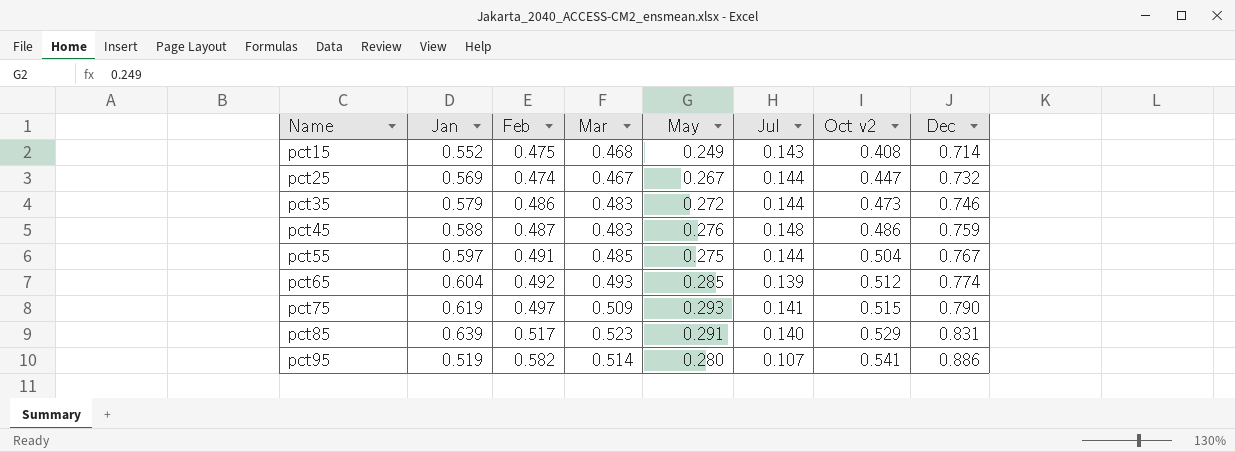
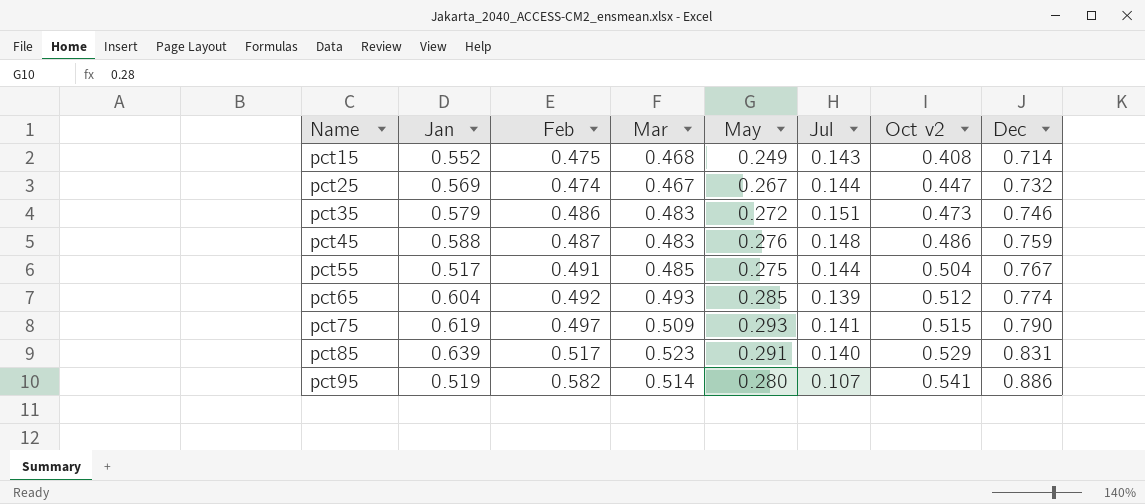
pct35 | Jul: 0.144 -> 0.151
pct55 | Jan: 0.597 -> 0.517

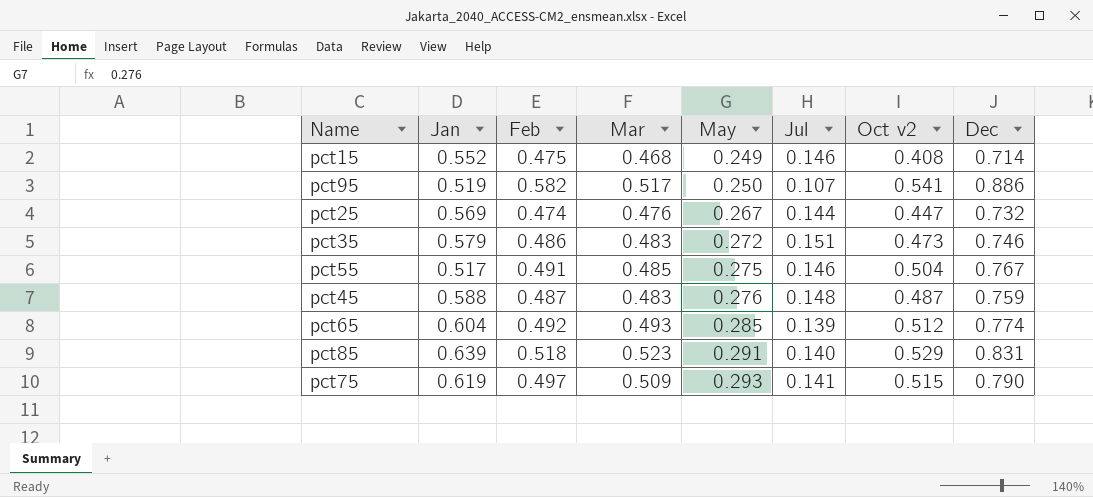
row order: Name ascending -> May ascending
pct15 | Jul: 0.143 -> 0.146
pct95 | Mar: 0.514 -> 0.517
pct95 | May: 0.280 -> 0.250
pct25 | Mar: 0.467 -> 0.476
pct55 | Jul: 0.144 -> 0.146
pct45 | Oct v2: 0.486 -> 0.487
pct85 | Feb: 0.517 -> 0.518

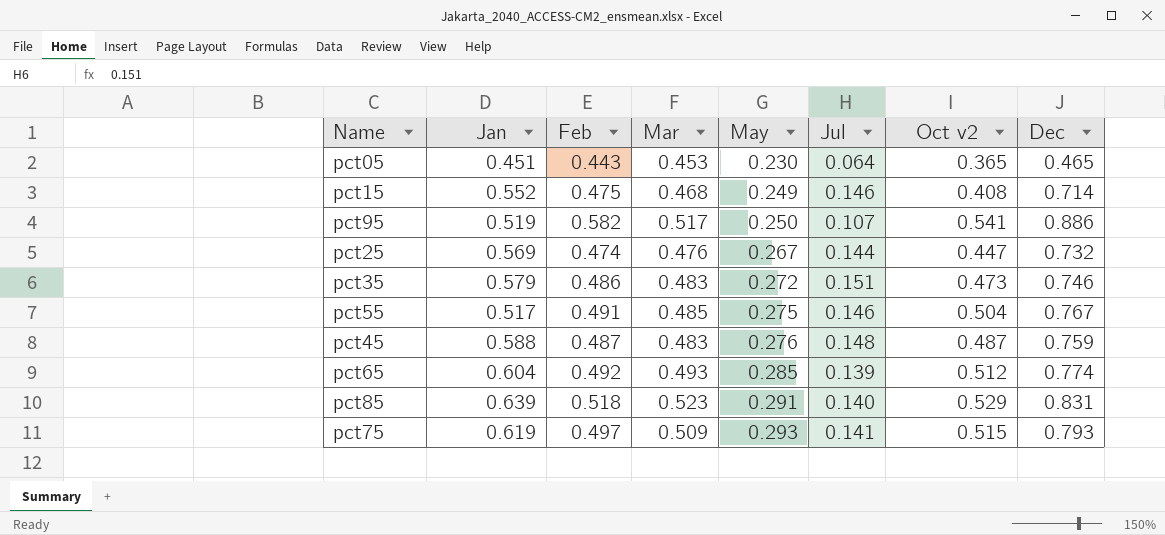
row pct05: none -> 0.451 | 0.443 | 0.453 | 0.230 | 0.064 | 0.365 | 0.465
pct75 | Dec: 0.790 -> 0.793

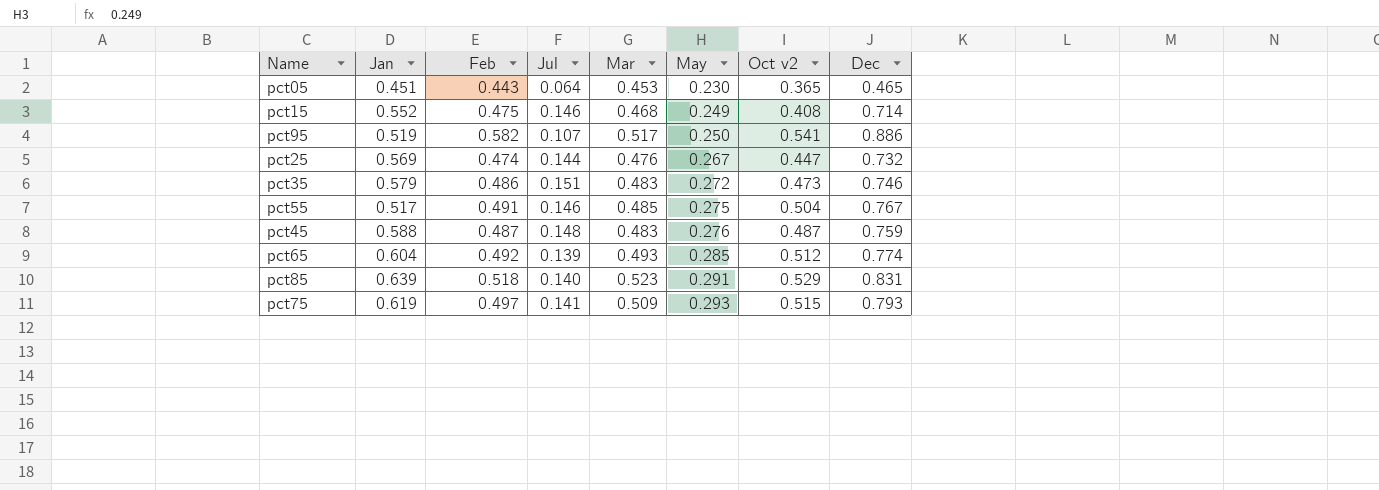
column Jul | position: 6 -> 4

